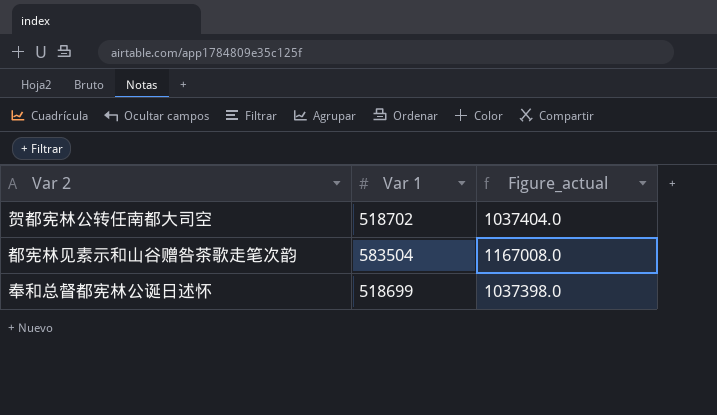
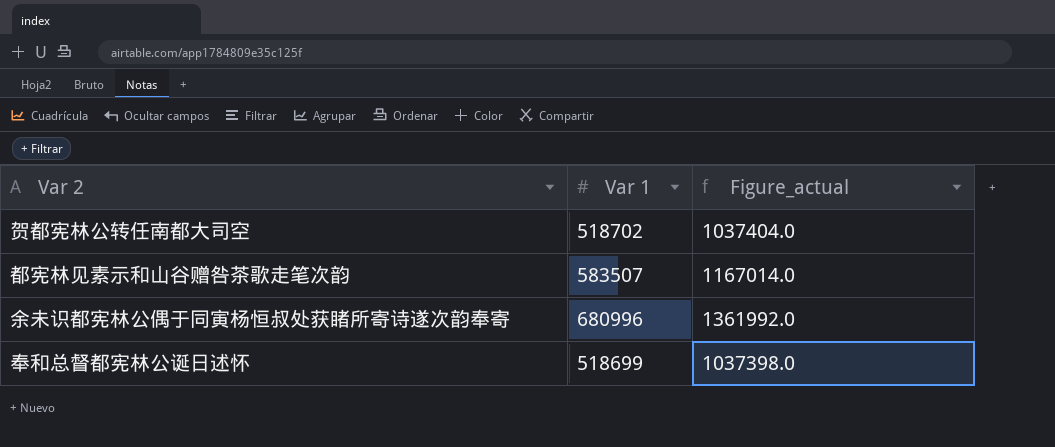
都宪林见素示和山谷赠咎茶歌走笔次韵 | Var 1: 583504 -> 583507
都宪林见素示和山谷赠咎茶歌走笔次韵 | Figure_actual: 1167008.0 -> 1167014.0
row 余未识都宪林公偶于同寅杨恒叔处获睹所寄诗遂次韵奉寄: none -> 680996 | 1361992.0

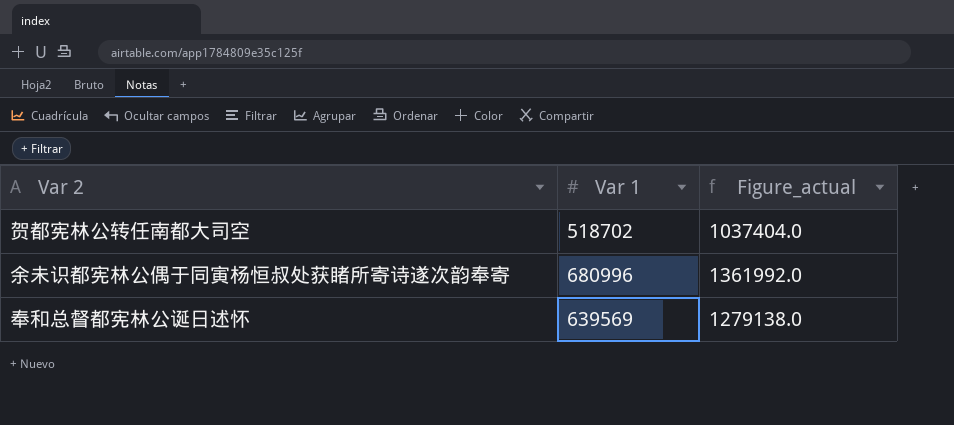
row 都宪林见素示和山谷赠咎茶歌走笔次韵: 583507 | 1167014.0 -> none
奉和总督都宪林公诞日述怀 | Var 1: 518699 -> 639569
奉和总督都宪林公诞日述怀 | Figure_actual: 1037398.0 -> 1279138.0

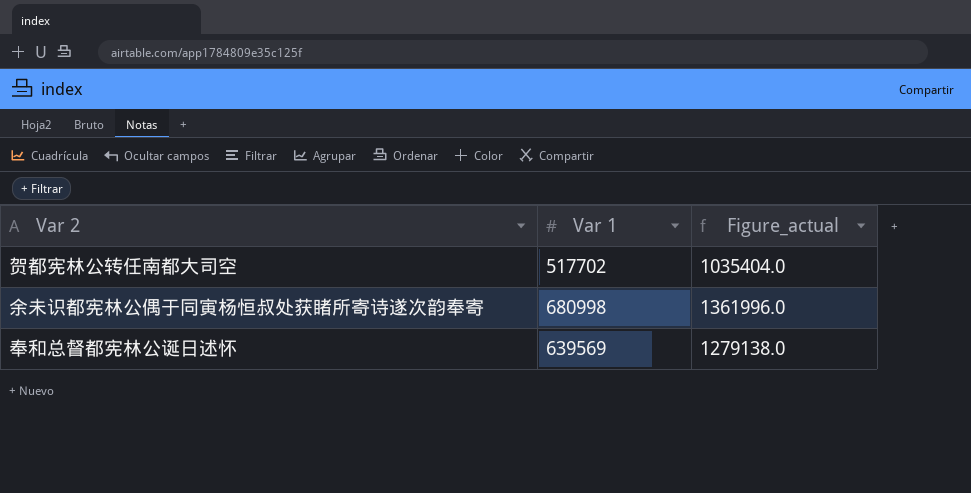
贺都宪林公转任南都大司空 | Var 1: 518702 -> 517702
贺都宪林公转任南都大司空 | Figure_actual: 1037404.0 -> 1035404.0
余未识都宪林公偶于同寅杨恒叔处获睹所寄诗遂次韵奉寄 | Var 1: 680996 -> 680998
余未识都宪林公偶于同寅杨恒叔处获睹所寄诗遂次韵奉寄 | Figure_actual: 1361992.0 -> 1361996.0

